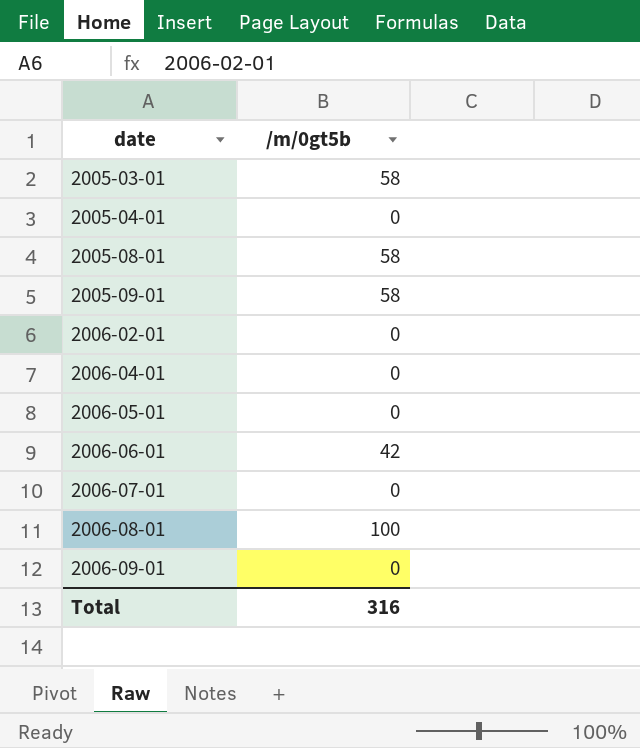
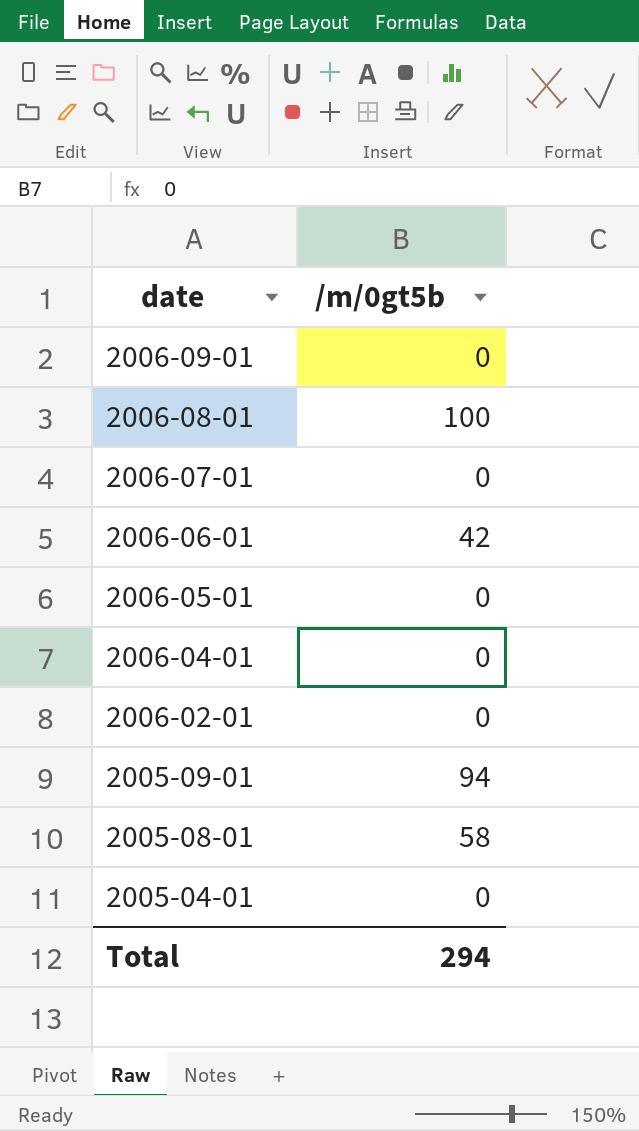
row order: date ascending -> date descending
row 2005-03-01: 58 -> none
2005-09-01 | /m/0gt5b: 58 -> 94
Total | /m/0gt5b: 316 -> 294

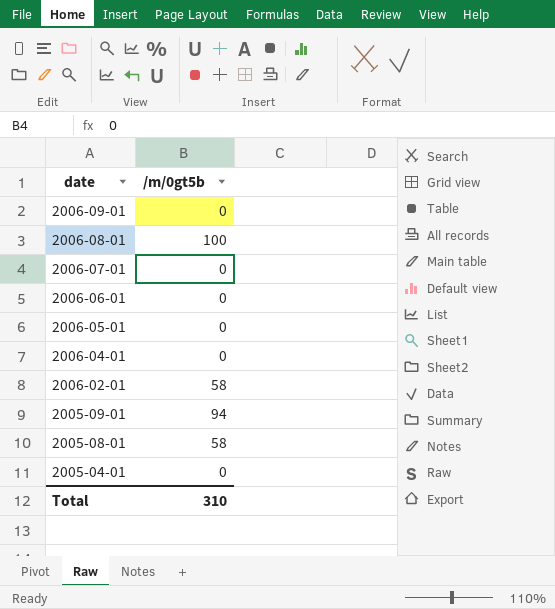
2006-06-01 | /m/0gt5b: 42 -> 0
2006-02-01 | /m/0gt5b: 0 -> 58
Total | /m/0gt5b: 294 -> 310

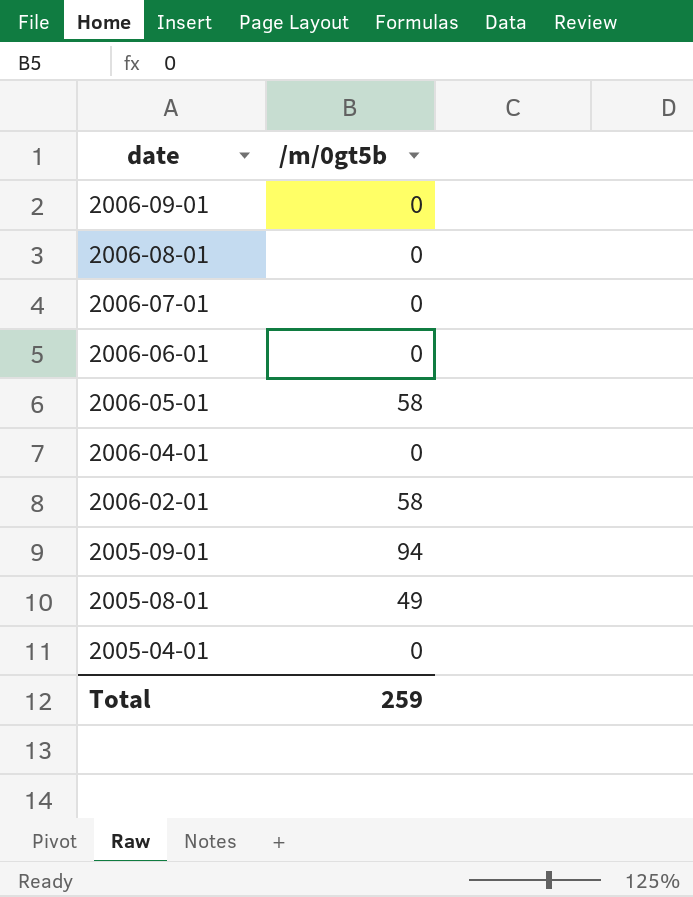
2006-08-01 | /m/0gt5b: 100 -> 0
2006-05-01 | /m/0gt5b: 0 -> 58
2005-08-01 | /m/0gt5b: 58 -> 49
Total | /m/0gt5b: 310 -> 259

